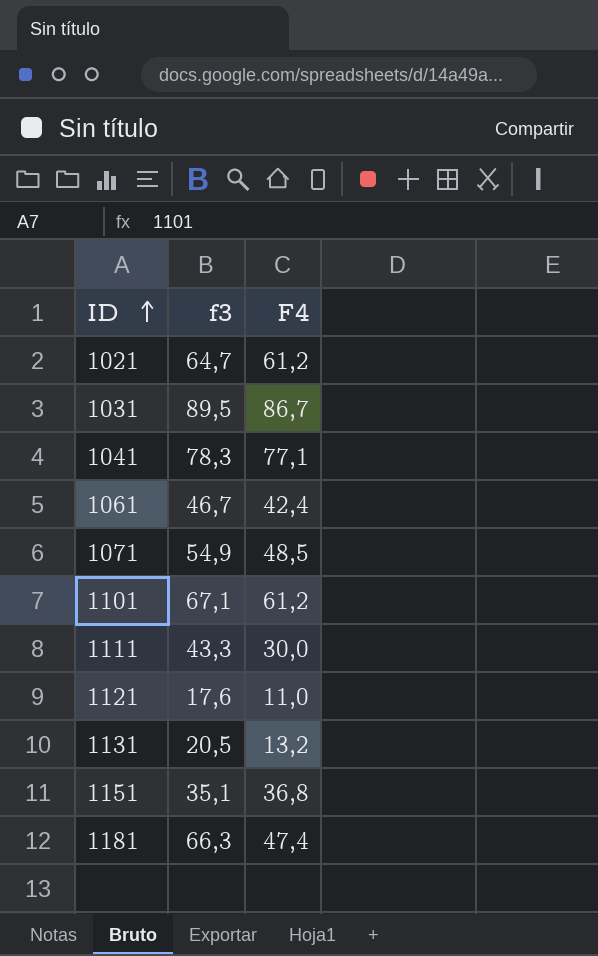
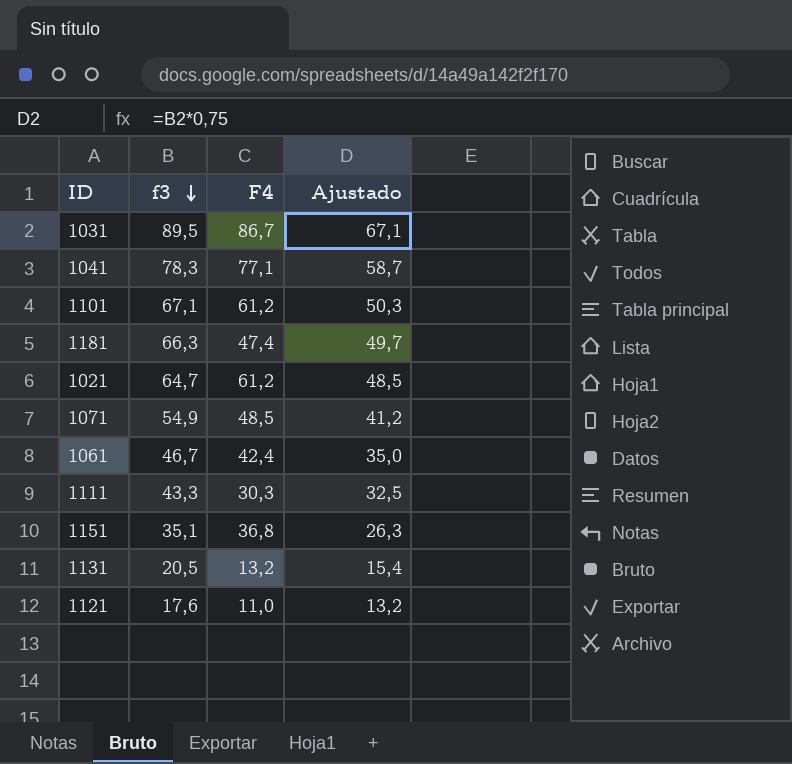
row order: ID ascending -> f3 descending
column Ajustado | formula: none -> [f3] * 0,75
1111 | F4: 30,0 -> 30,3

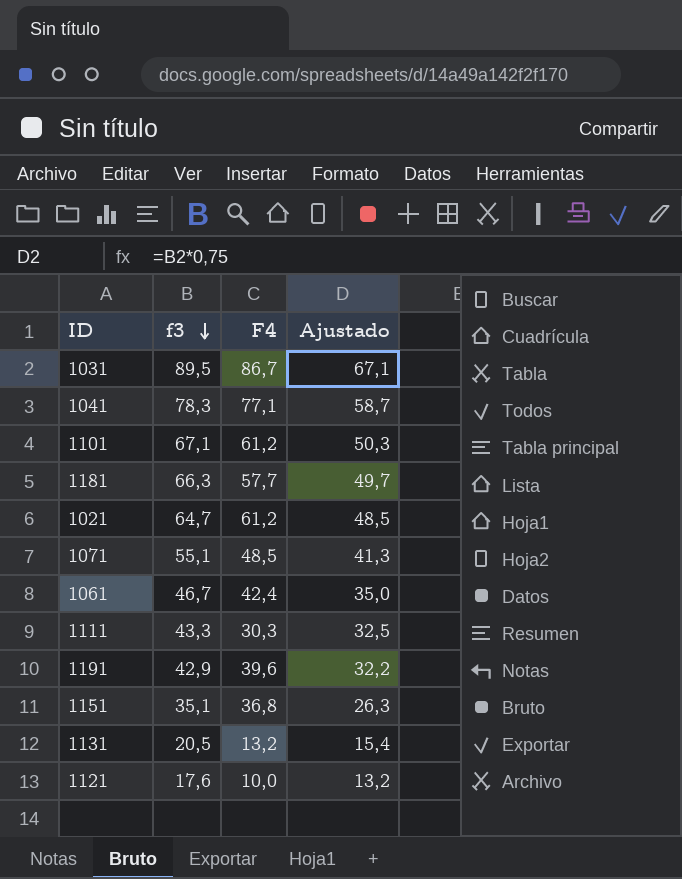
1181 | F4: 47,4 -> 57,7
1071 | f3: 54,9 -> 55,1
1071 | Ajustado: 41,2 -> 41,3
row 1191: none -> 42,9 | 39,6 | 32,2
1121 | F4: 11,0 -> 10,0

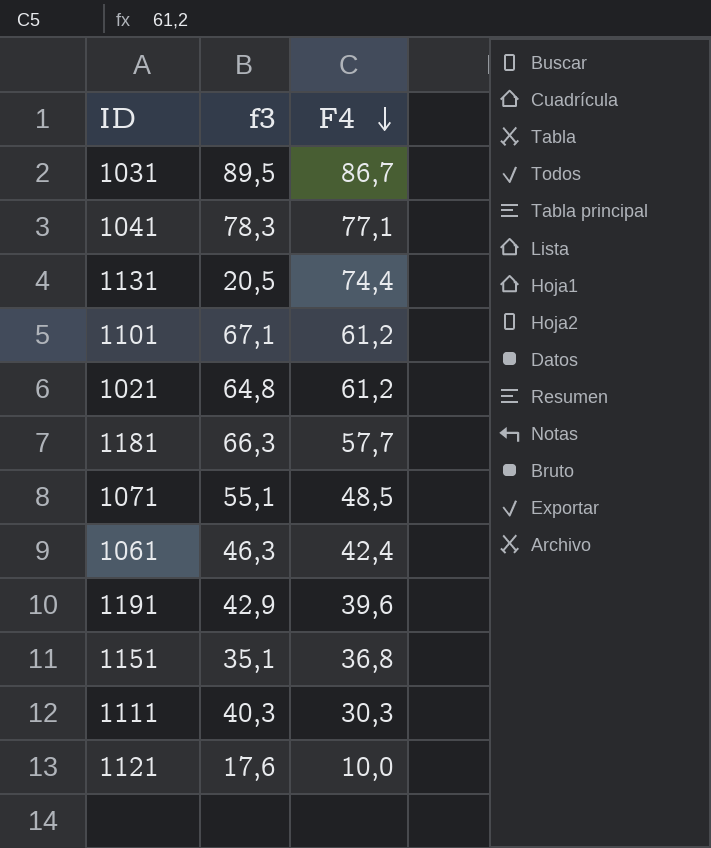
row order: f3 descending -> F4 descending
column Ajustado | formula: [f3] * 0,75 -> none
1131 | F4: 13,2 -> 74,4
1021 | f3: 64,7 -> 64,8
1061 | f3: 46,7 -> 46,3
1111 | f3: 43,3 -> 40,3

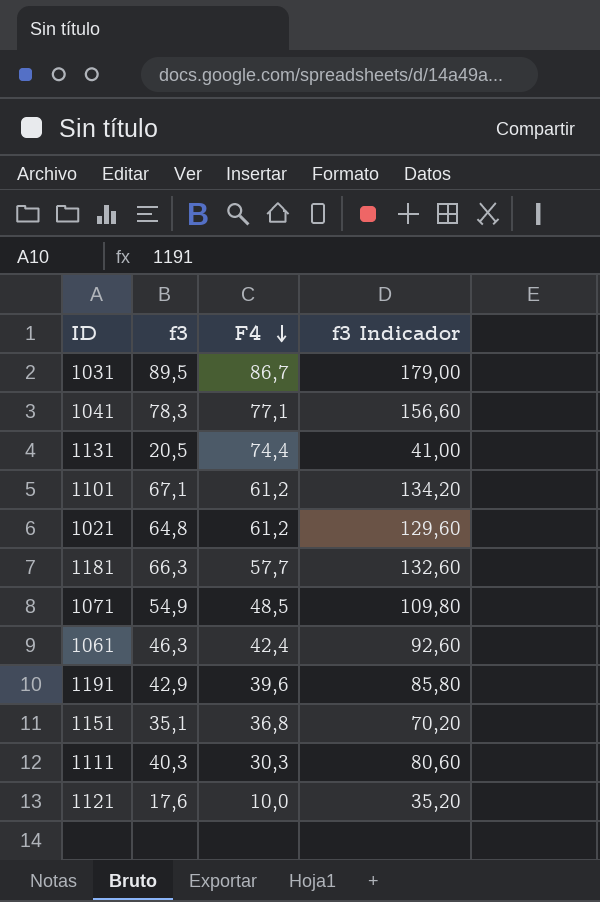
column f3 Indicador | formula: none -> [f3] * 2
1071 | f3: 55,1 -> 54,9

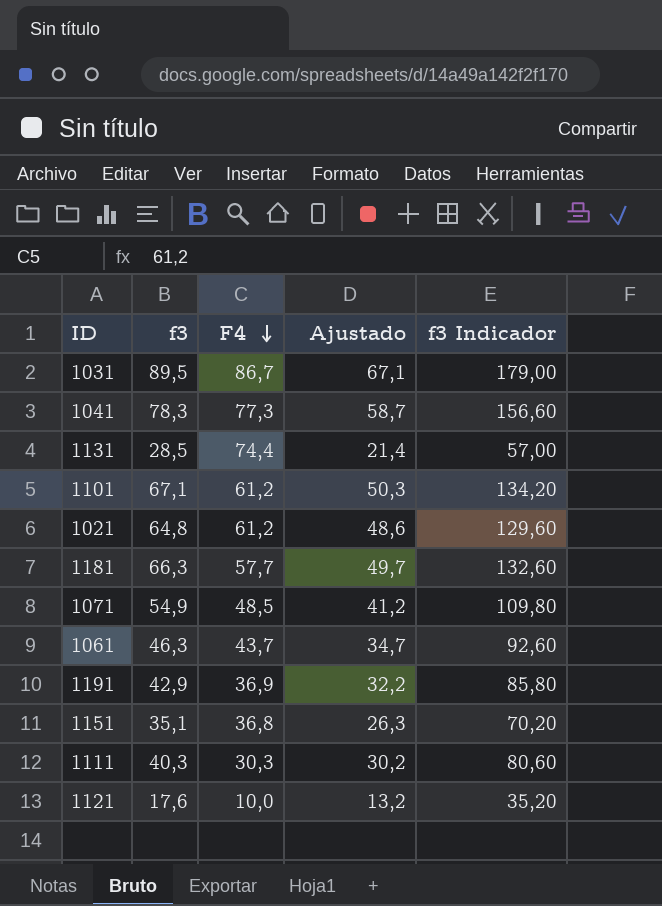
column Ajustado | formula: none -> [f3] * 0,75
1041 | F4: 77,1 -> 77,3
1131 | f3: 20,5 -> 28,5
1131 | f3 Indicador: 41,00 -> 57,00
1061 | F4: 42,4 -> 43,7
1191 | F4: 39,6 -> 36,9

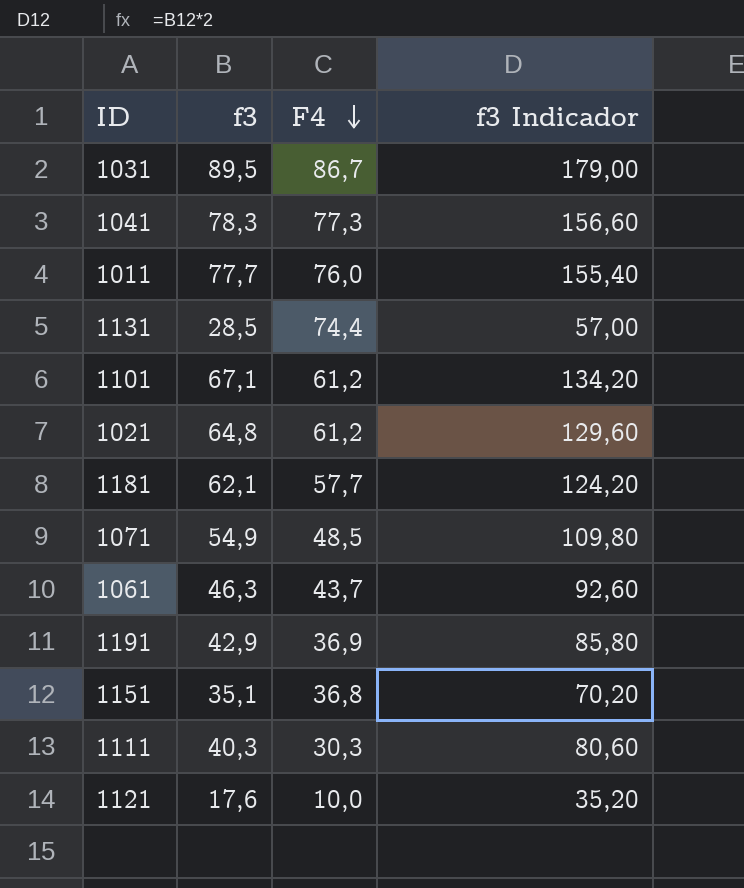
column Ajustado | formula: [f3] * 0,75 -> none
row 1011: none -> 77,7 | 76,0 | 155,40
1181 | f3: 66,3 -> 62,1
1181 | f3 Indicador: 132,60 -> 124,20

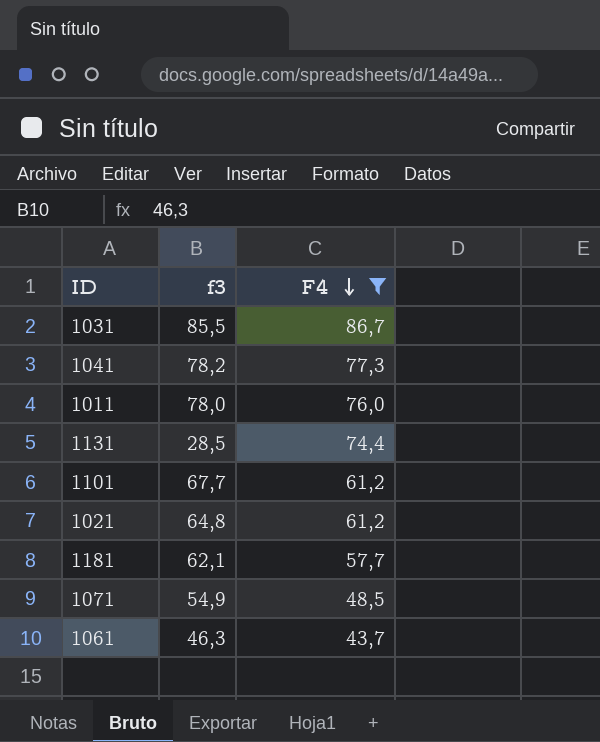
filter: none -> F4 >= 43,7
column f3 Indicador | formula: [f3] * 2 -> none
1031 | f3: 89,5 -> 85,5
1041 | f3: 78,3 -> 78,2
1011 | f3: 77,7 -> 78,0
1101 | f3: 67,1 -> 67,7

